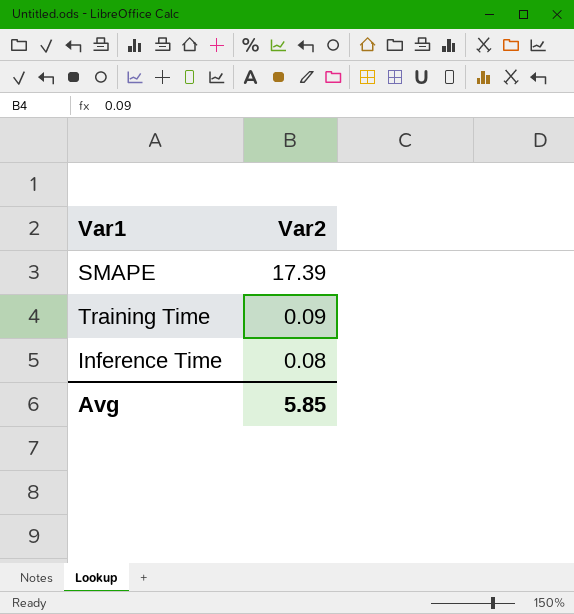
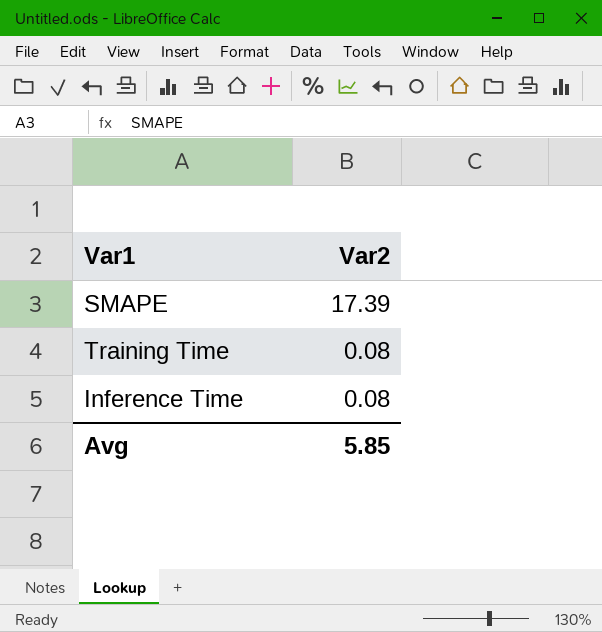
Training Time | Var2: 0.09 -> 0.08

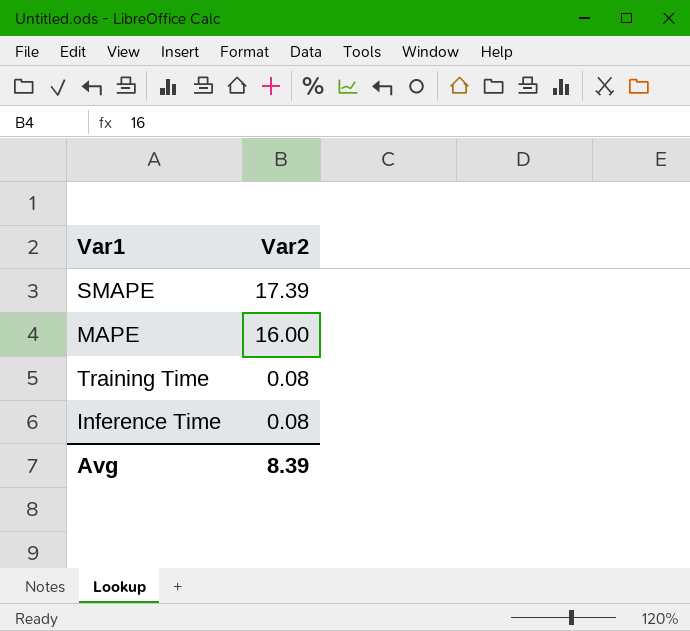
row MAPE: none -> 16.00
Avg | Var2: 5.85 -> 8.39

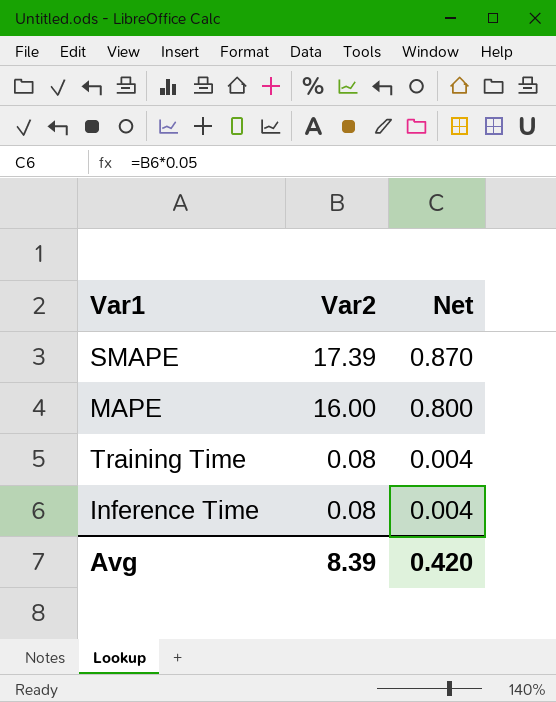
column Net | formula: none -> [Var2] * 0.05

